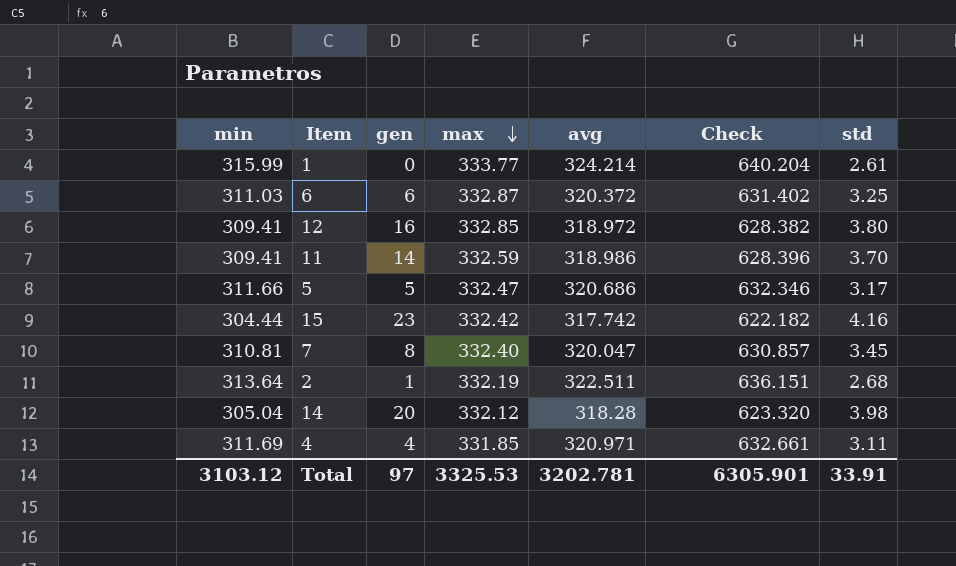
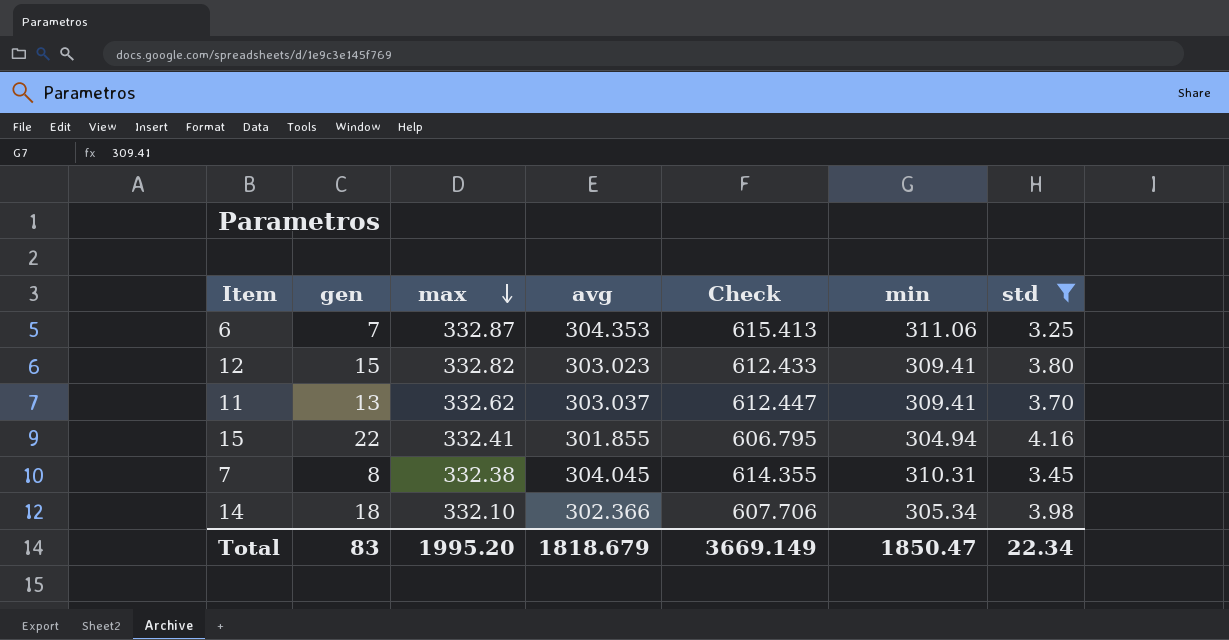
filter: none -> std >= 3.25
column min | position: 1 -> 6
6 | gen: 6 -> 7
6 | avg: 320.372 -> 304.353
6 | Check: 631.402 -> 615.413
6 | min: 311.03 -> 311.06
12 | gen: 16 -> 15
12 | max: 332.85 -> 332.82
12 | avg: 318.972 -> 303.023
12 | Check: 628.382 -> 612.433
11 | gen: 14 -> 13
11 | max: 332.59 -> 332.62
11 | avg: 318.986 -> 303.037
11 | Check: 628.396 -> 612.447
15 | gen: 23 -> 22
15 | max: 332.42 -> 332.41
15 | avg: 317.742 -> 301.855
15 | Check: 622.182 -> 606.795
15 | min: 304.44 -> 304.94
7 | max: 332.40 -> 332.38
7 | avg: 320.047 -> 304.045
7 | Check: 630.857 -> 614.355
7 | min: 310.81 -> 310.31
14 | gen: 20 -> 18
14 | max: 332.12 -> 332.10
14 | avg: 318.28 -> 302.366
14 | Check: 623.320 -> 607.706
14 | min: 305.04 -> 305.34
Total | gen: 97 -> 83
Total | max: 3325.53 -> 1995.20
Total | avg: 3202.781 -> 1818.679
Total | Check: 6305.901 -> 3669.149
Total | min: 3103.12 -> 1850.47
Total | std: 33.91 -> 22.34

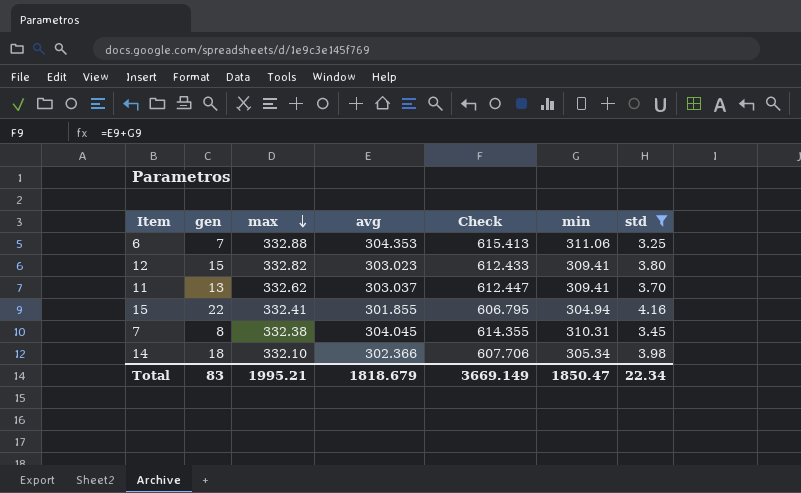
6 | max: 332.87 -> 332.88
Total | max: 1995.20 -> 1995.21

